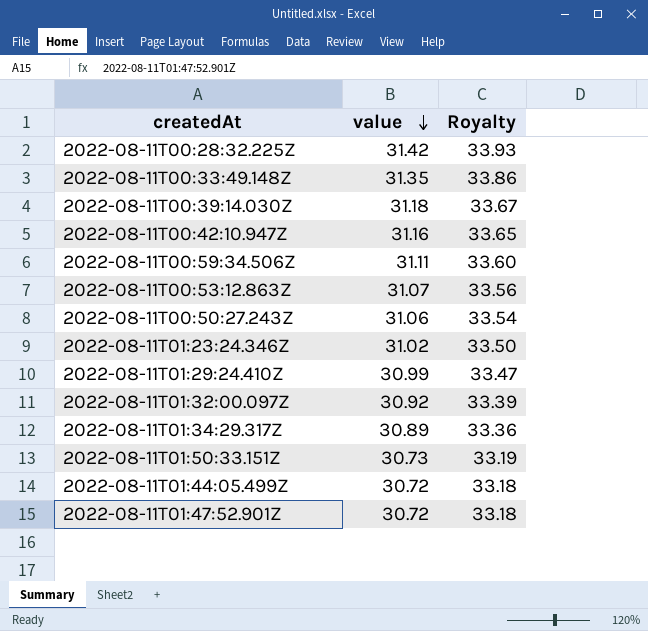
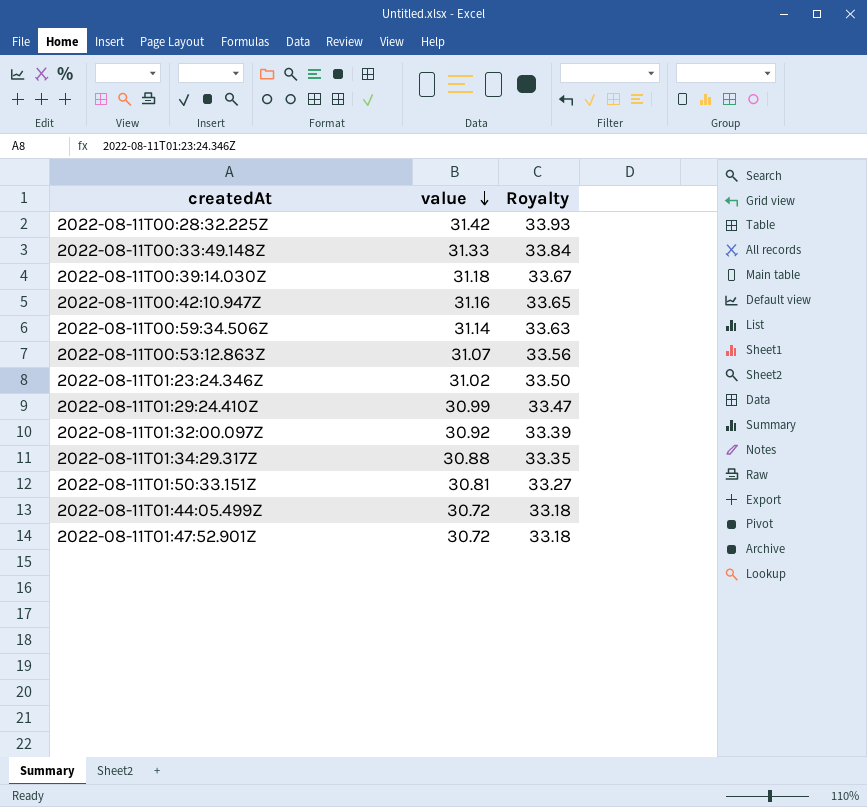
row 2022-08-11T00:50:27.243Z: 31.06 | 33.54 -> none
2022-08-11T00:33:49.148Z | value: 31.35 -> 31.33
2022-08-11T00:33:49.148Z | Royalty: 33.86 -> 33.84
2022-08-11T00:59:34.506Z | value: 31.11 -> 31.14
2022-08-11T00:59:34.506Z | Royalty: 33.60 -> 33.63
2022-08-11T01:34:29.317Z | value: 30.89 -> 30.88
2022-08-11T01:34:29.317Z | Royalty: 33.36 -> 33.35
2022-08-11T01:50:33.151Z | value: 30.73 -> 30.81
2022-08-11T01:50:33.151Z | Royalty: 33.19 -> 33.27

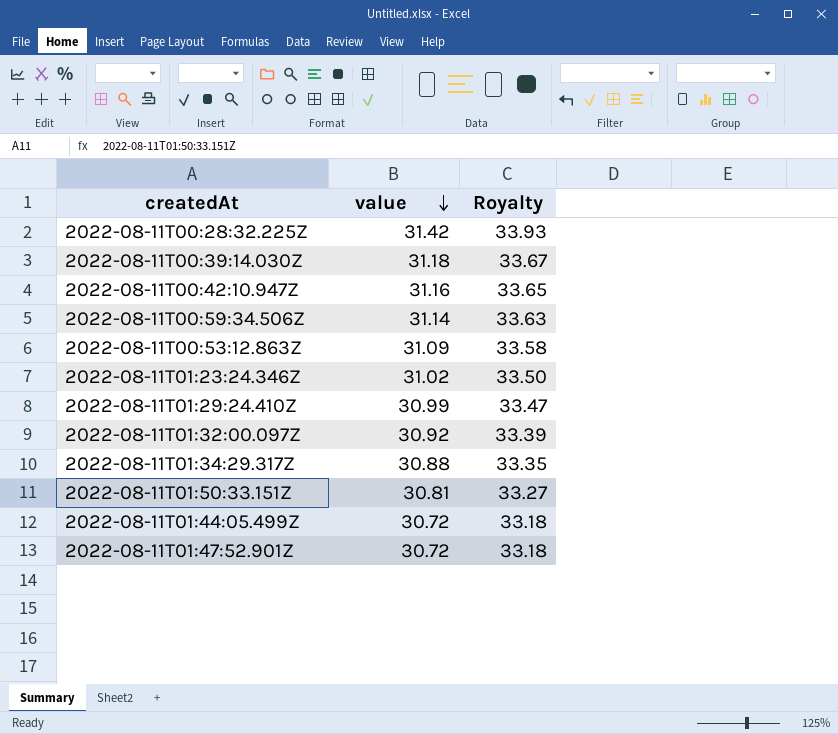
row 2022-08-11T00:33:49.148Z: 31.33 | 33.84 -> none
2022-08-11T00:53:12.863Z | value: 31.07 -> 31.09
2022-08-11T00:53:12.863Z | Royalty: 33.56 -> 33.58

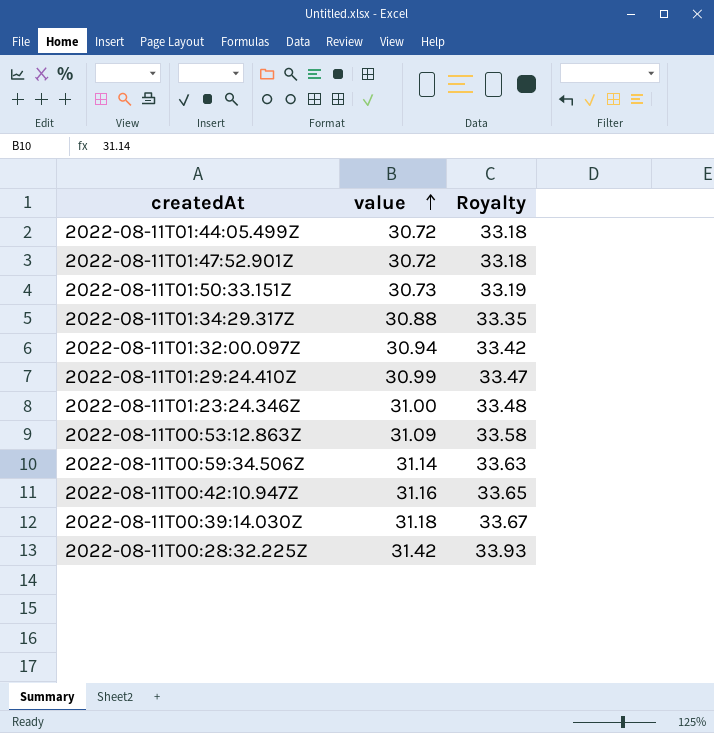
row order: value descending -> value ascending
2022-08-11T01:50:33.151Z | value: 30.81 -> 30.73
2022-08-11T01:50:33.151Z | Royalty: 33.27 -> 33.19
2022-08-11T01:32:00.097Z | value: 30.92 -> 30.94
2022-08-11T01:32:00.097Z | Royalty: 33.39 -> 33.42
2022-08-11T01:23:24.346Z | value: 31.02 -> 31.00
2022-08-11T01:23:24.346Z | Royalty: 33.50 -> 33.48

